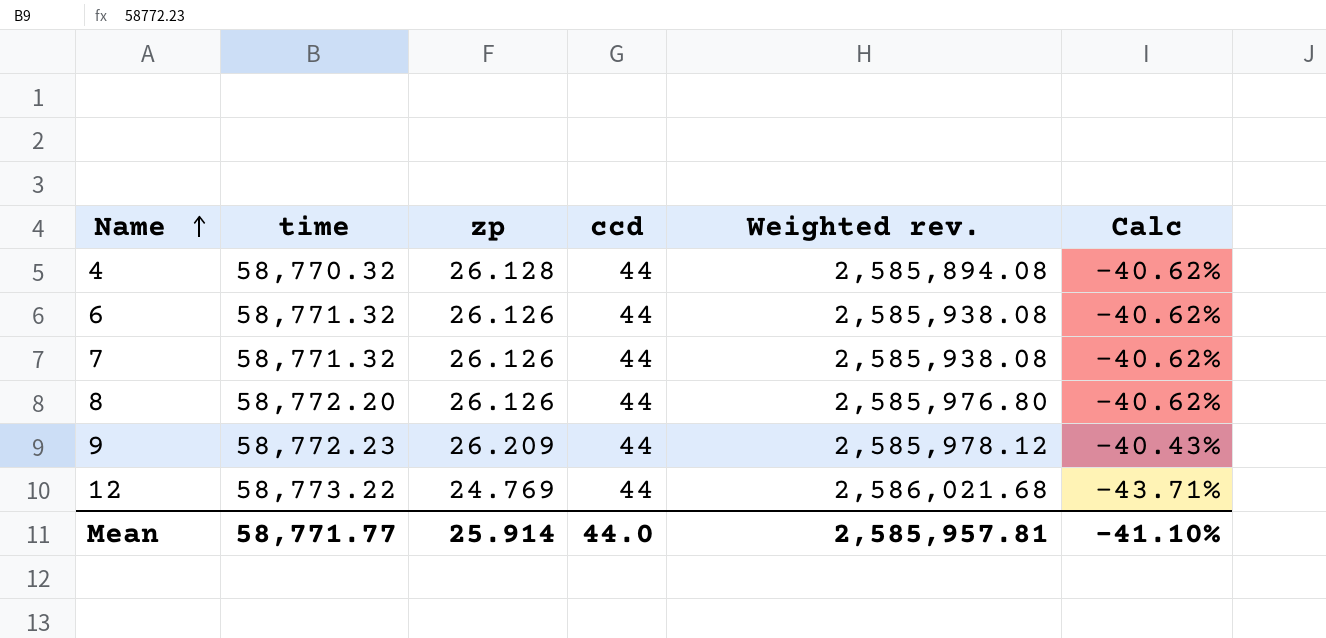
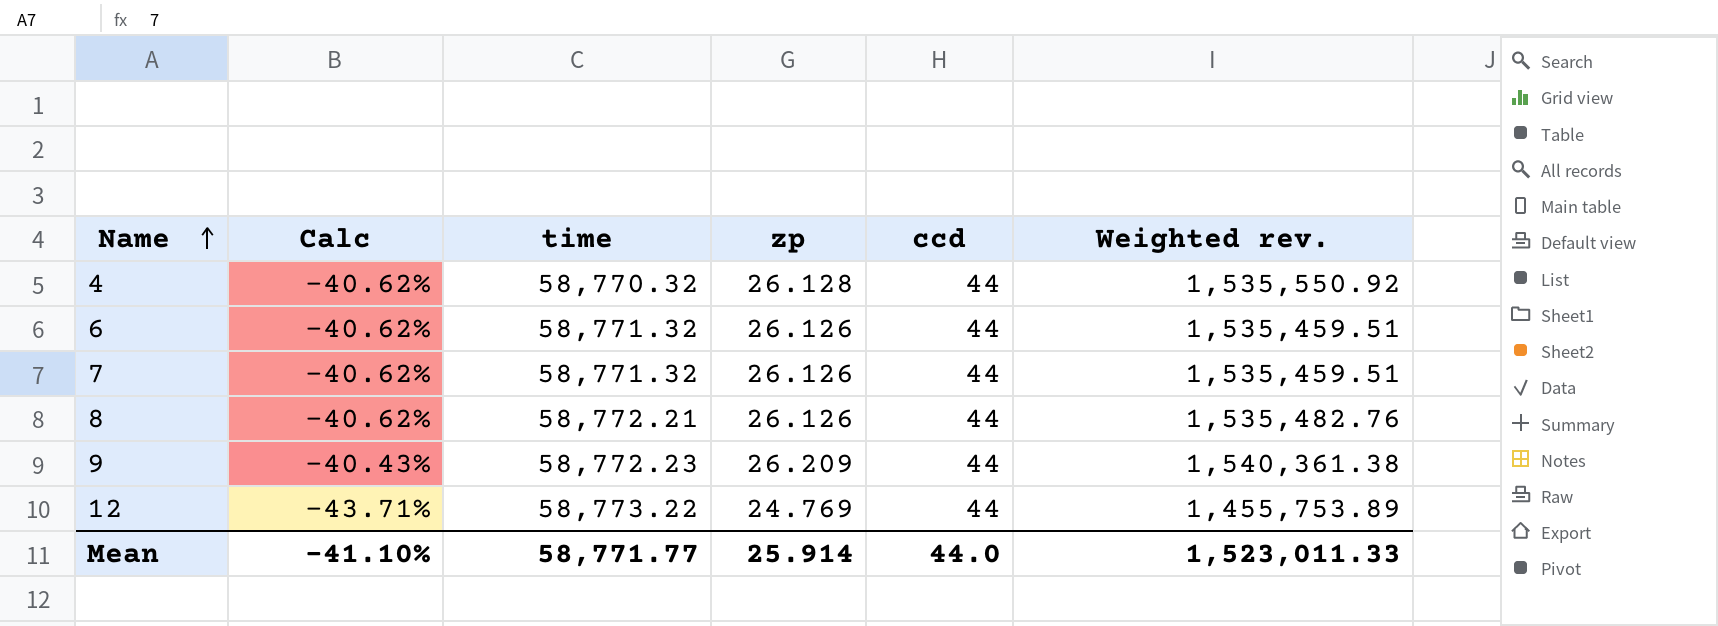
column Calc | position: 6 -> 2
column Weighted rev. | formula: [time] * [ccd] -> [time] * [zp]
8 | time: 58,772.20 -> 58,772.21
Mean | Weighted rev.: 2,585,957.81 -> 1,523,011.33

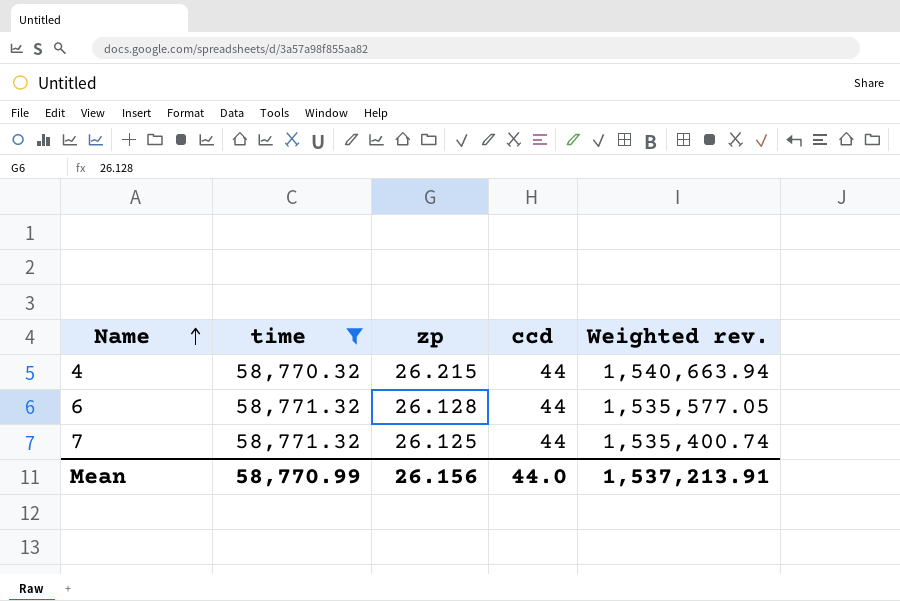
filter: none -> time <= 58,771.32
column Calc | formula: ([zp] - [ccd]) / [ccd] -> none
4 | zp: 26.128 -> 26.215
4 | Weighted rev.: 1,535,550.92 -> 1,540,663.94
6 | zp: 26.126 -> 26.128
6 | Weighted rev.: 1,535,459.51 -> 1,535,577.05
7 | zp: 26.126 -> 26.125
7 | Weighted rev.: 1,535,459.51 -> 1,535,400.74
Mean | time: 58,771.77 -> 58,770.99
Mean | zp: 25.914 -> 26.156
Mean | Weighted rev.: 1,523,011.33 -> 1,537,213.91

